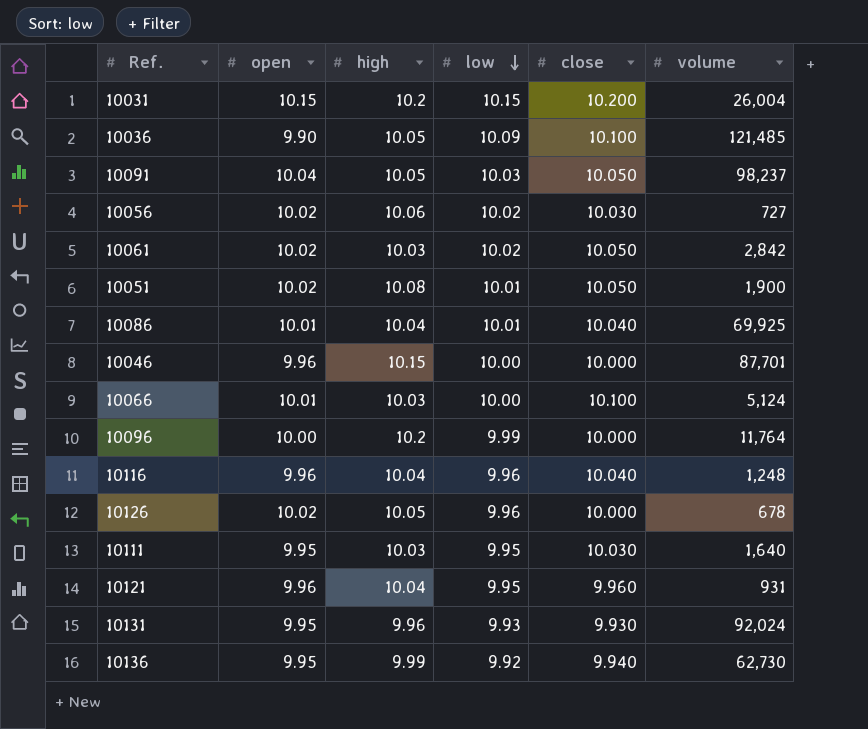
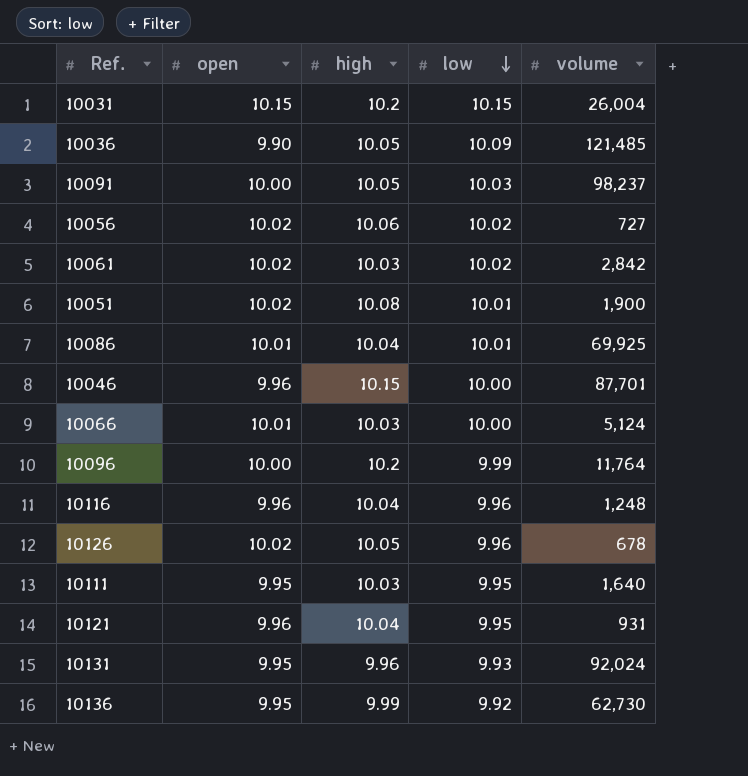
column close | position: 5 -> none
10091 | open: 10.04 -> 10.00

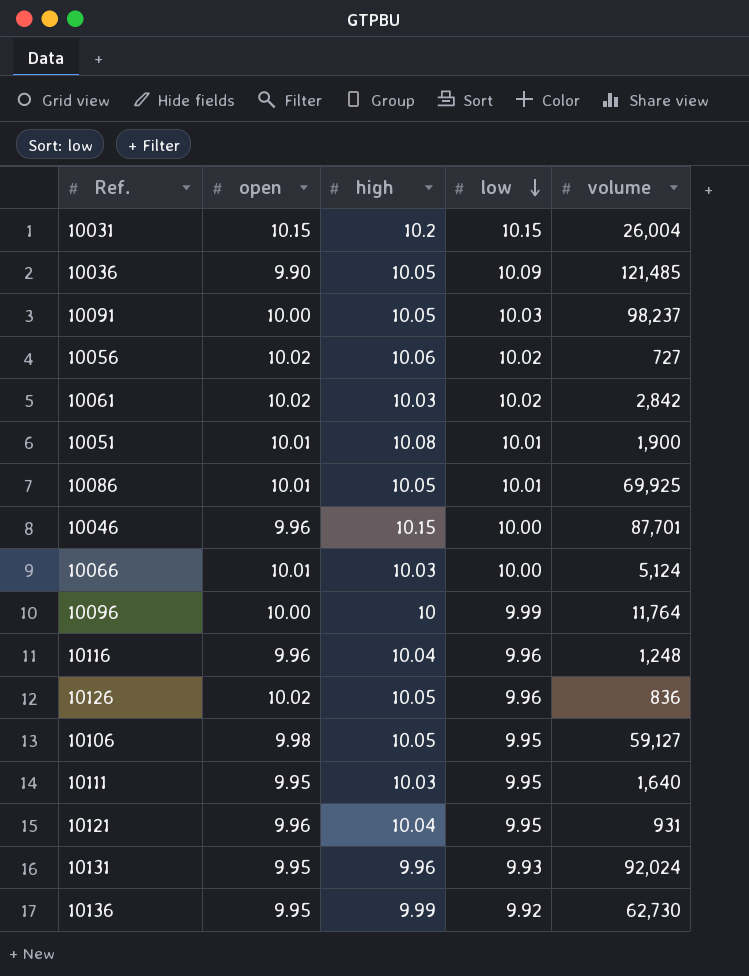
10051 | open: 10.02 -> 10.01
10086 | high: 10.04 -> 10.05
10096 | high: 10.2 -> 10
10126 | volume: 678 -> 836
row 10106: none -> 9.98 | 10.05 | 9.95 | 59,127

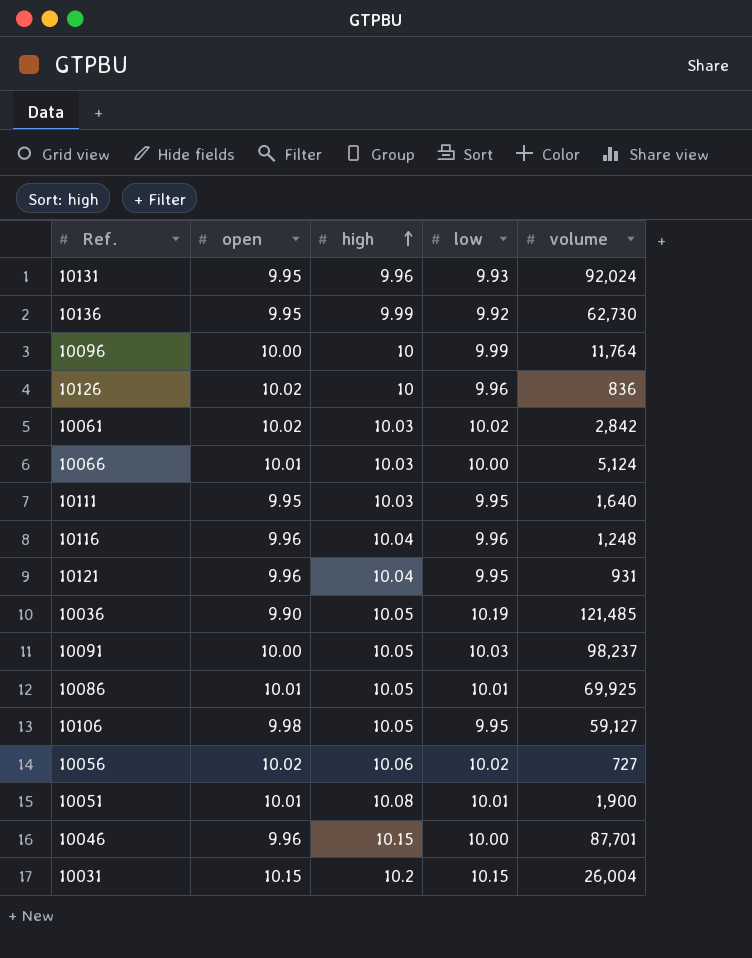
row order: low descending -> high ascending
10126 | high: 10.05 -> 10
10036 | low: 10.09 -> 10.19

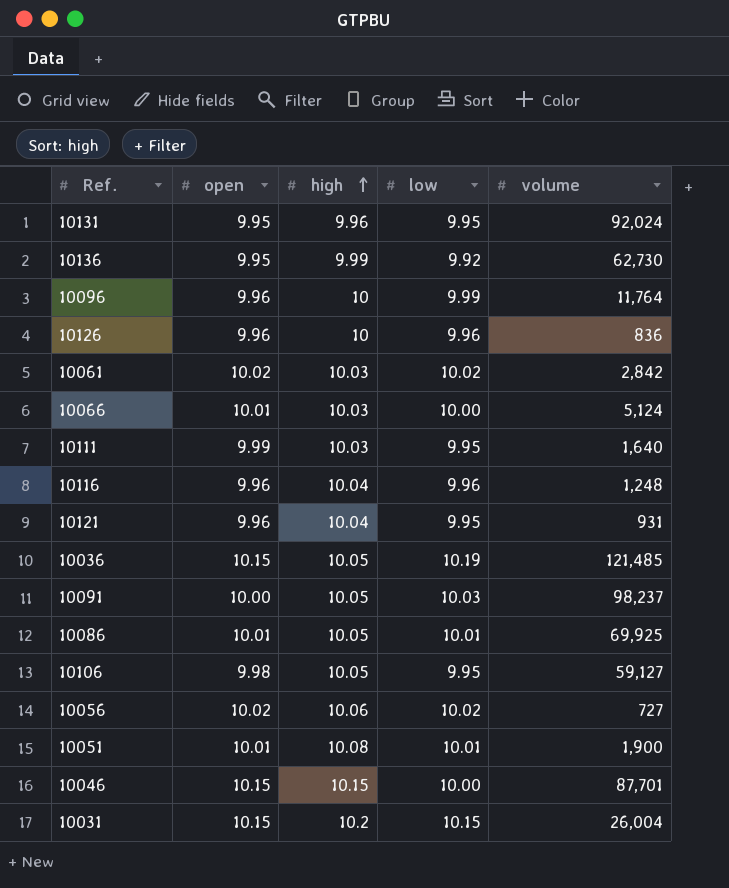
10131 | low: 9.93 -> 9.95
10096 | open: 10.00 -> 9.96
10126 | open: 10.02 -> 9.96
10111 | open: 9.95 -> 9.99
10036 | open: 9.90 -> 10.15
10046 | open: 9.96 -> 10.15

